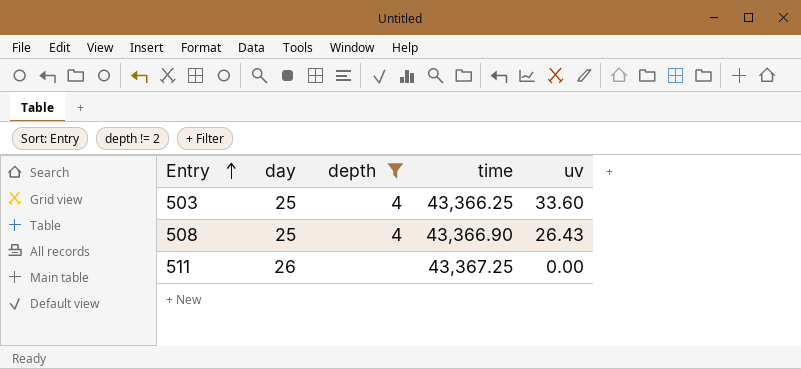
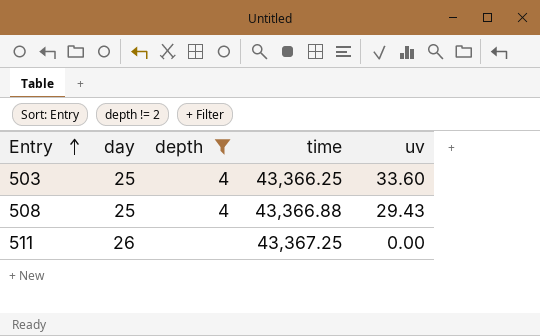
508 | time: 43,366.90 -> 43,366.88
508 | uv: 26.43 -> 29.43

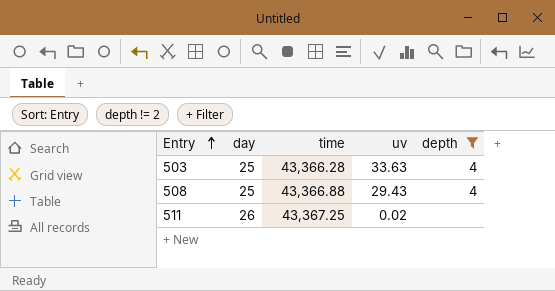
column depth | position: 3 -> 5
503 | time: 43,366.25 -> 43,366.28
503 | uv: 33.60 -> 33.63
511 | uv: 0.00 -> 0.02

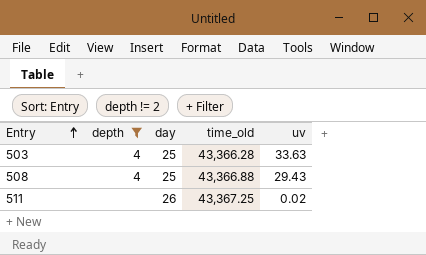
column depth | position: 5 -> 2
column name: time -> time_old

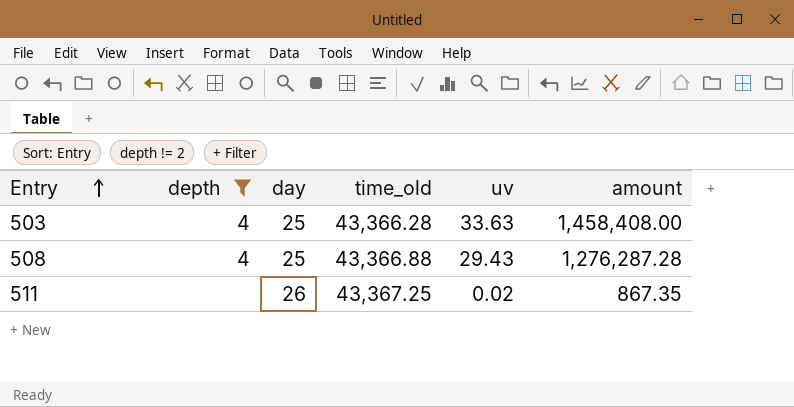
column amount | formula: none -> [time_old] * [uv]

